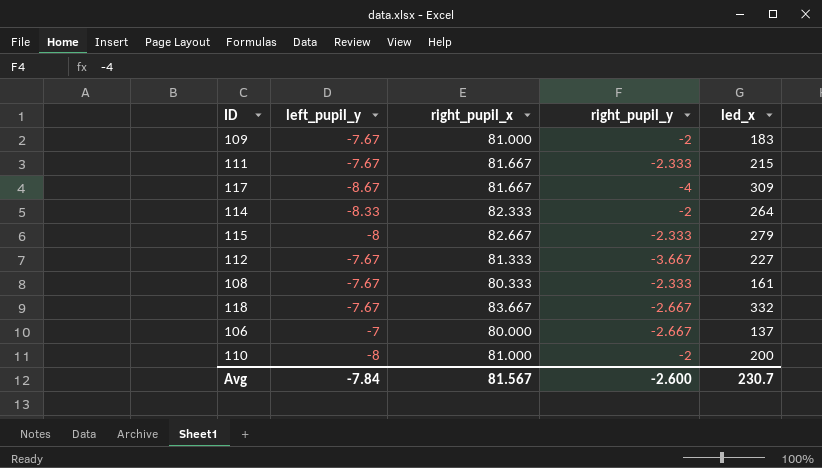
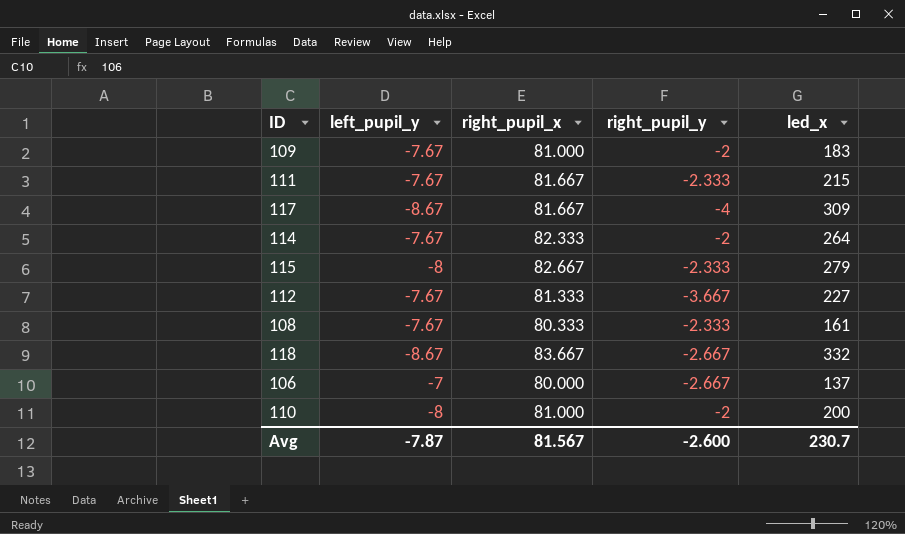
114 | left_pupil_y: -8.33 -> -7.67
118 | left_pupil_y: -7.67 -> -8.67
Avg | left_pupil_y: -7.84 -> -7.87

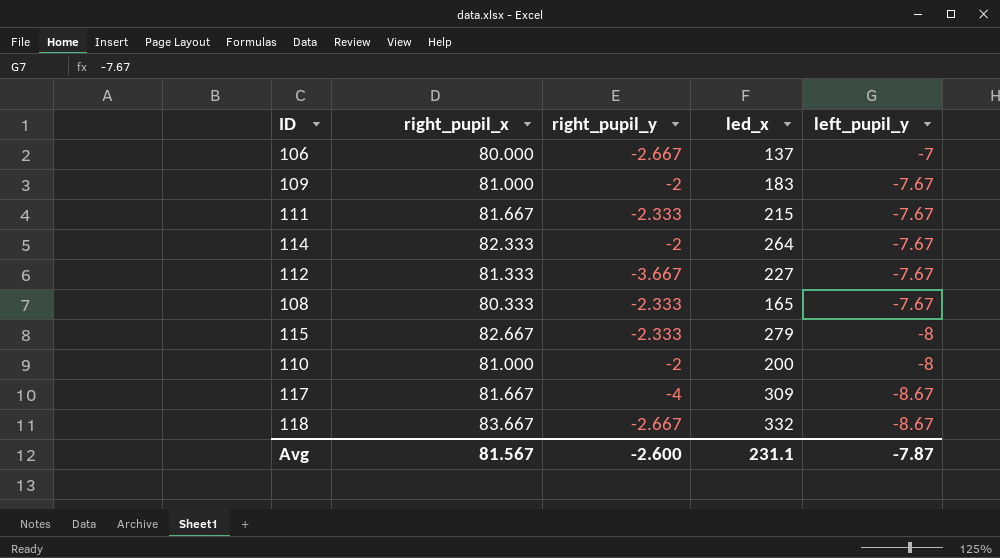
row order: none -> left_pupil_y descending
column left_pupil_y | position: 2 -> 5
108 | led_x: 161 -> 165
Avg | led_x: 230.7 -> 231.1

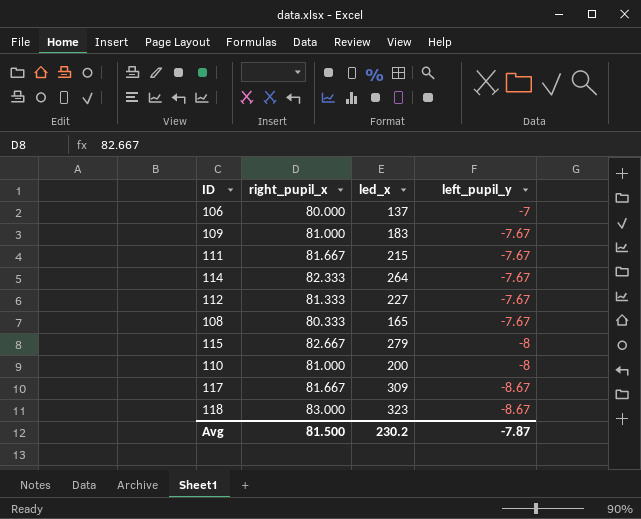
column right_pupil_y | position: 3 -> none
118 | right_pupil_x: 83.667 -> 83.000
118 | led_x: 332 -> 323
Avg | right_pupil_x: 81.567 -> 81.500
Avg | led_x: 231.1 -> 230.2

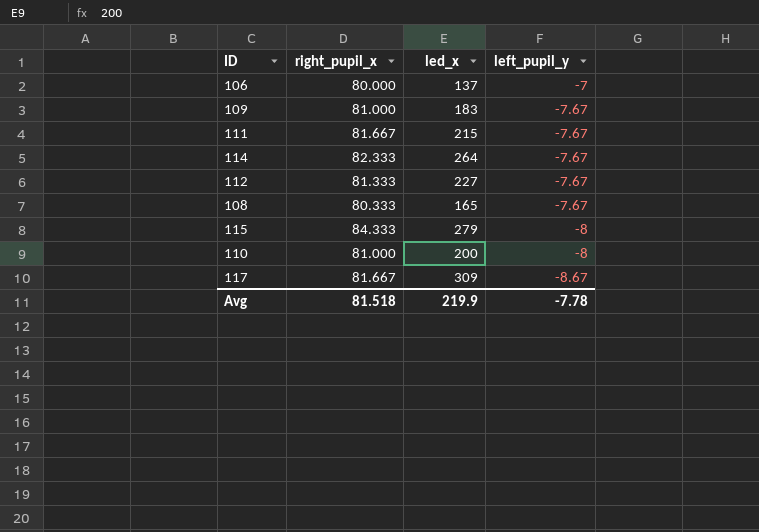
row 118: 83.000 | 323 | -8.67 -> none
115 | right_pupil_x: 82.667 -> 84.333
Avg | right_pupil_x: 81.500 -> 81.518
Avg | led_x: 230.2 -> 219.9
Avg | left_pupil_y: -7.87 -> -7.78

